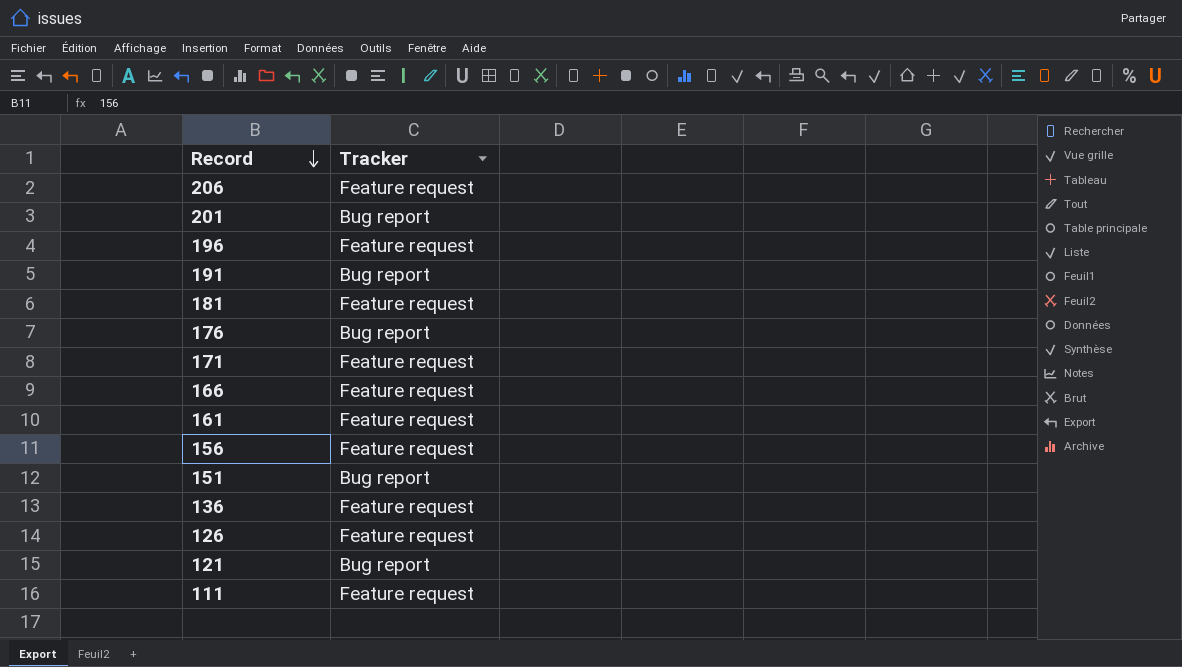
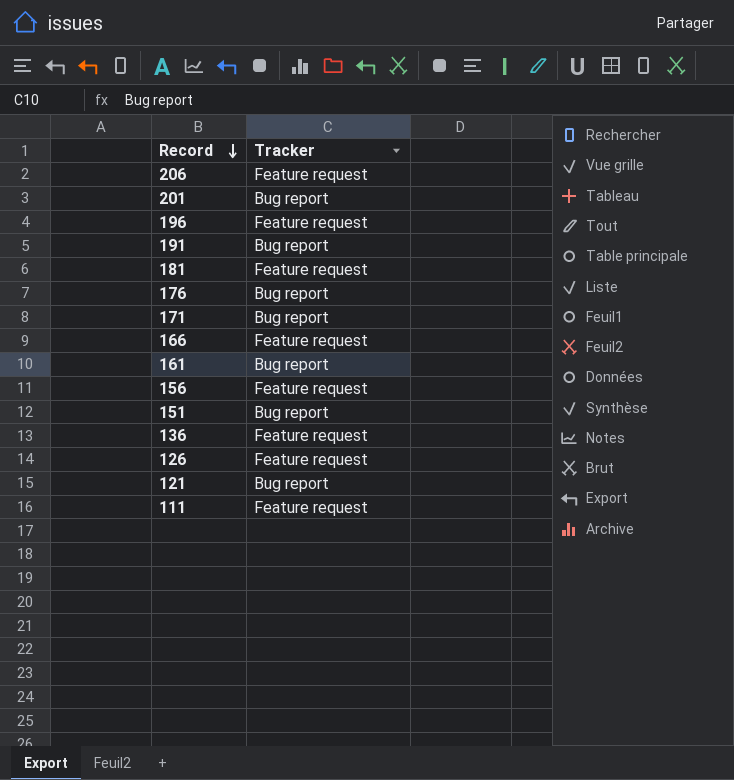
171 | Tracker: Feature request -> Bug report
161 | Tracker: Feature request -> Bug report

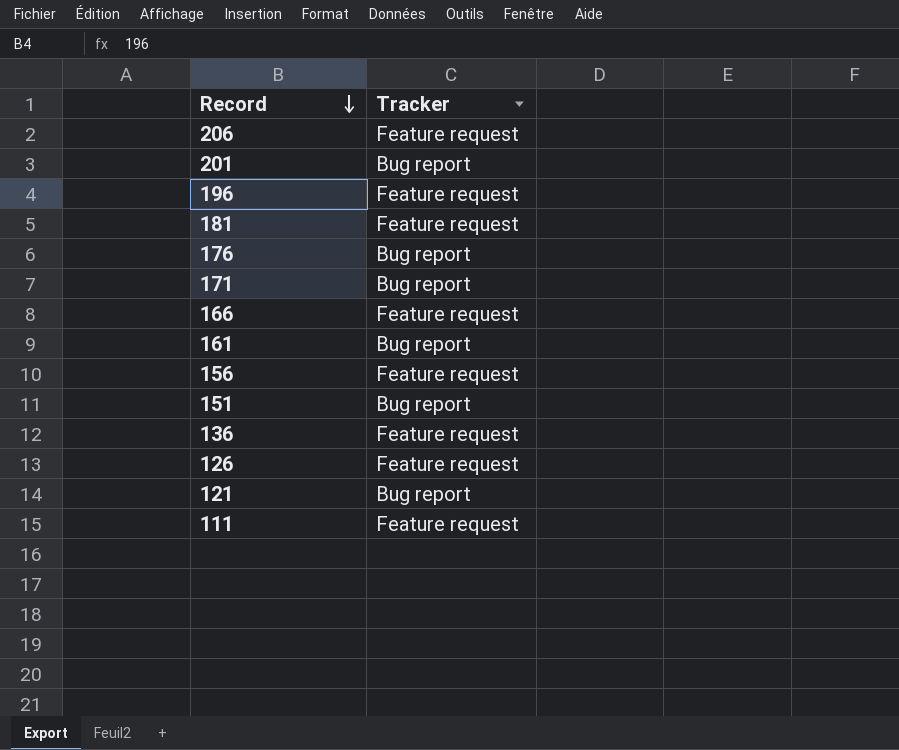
row 191: Bug report -> none

